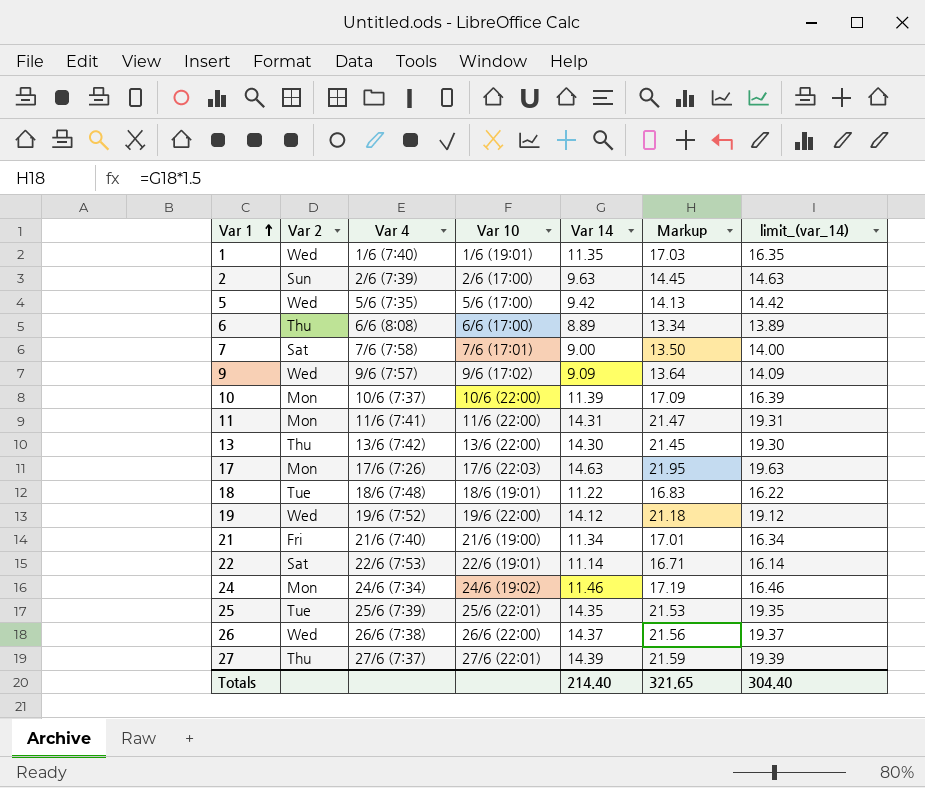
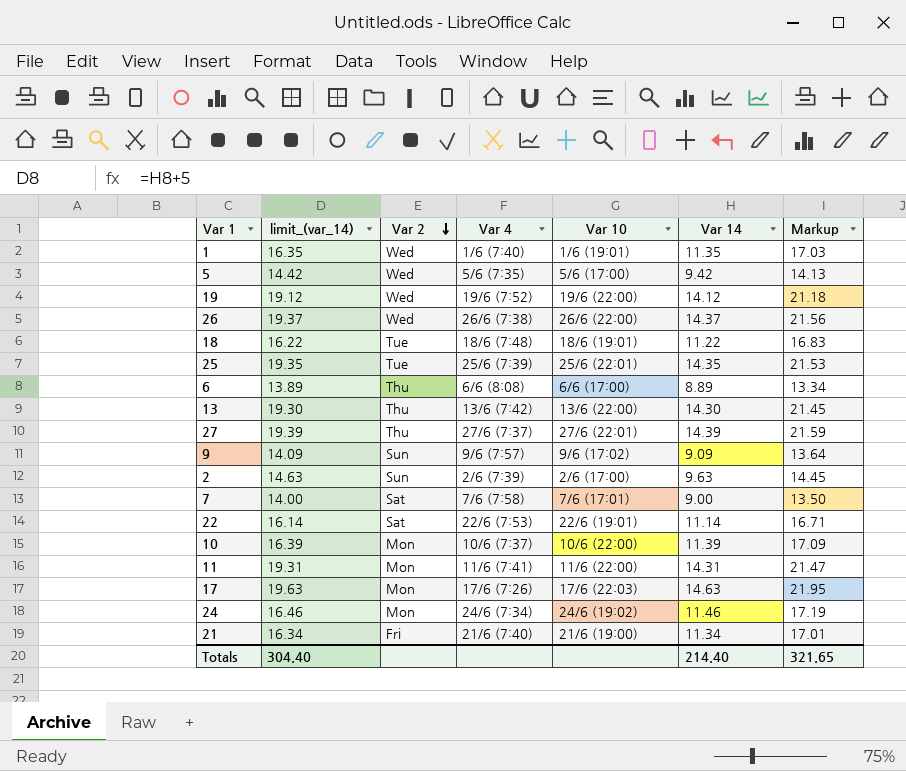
row order: Var 1 ascending -> Var 2 descending
column limit_(var_14) | position: 7 -> 2
9 | Var 2: Wed -> Sun

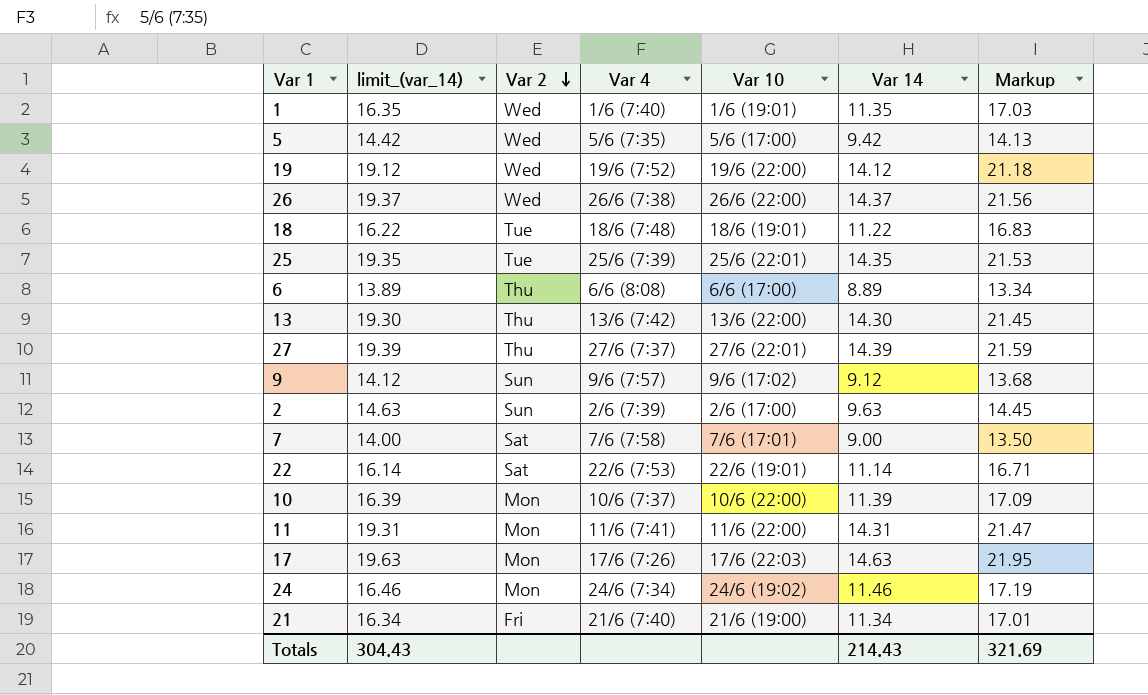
9 | limit_(var_14): 14.09 -> 14.12
9 | Var 14: 9.09 -> 9.12
9 | Markup: 13.64 -> 13.68
Totals | limit_(var_14): 304.40 -> 304.43
Totals | Var 14: 214.40 -> 214.43
Totals | Markup: 321.65 -> 321.69

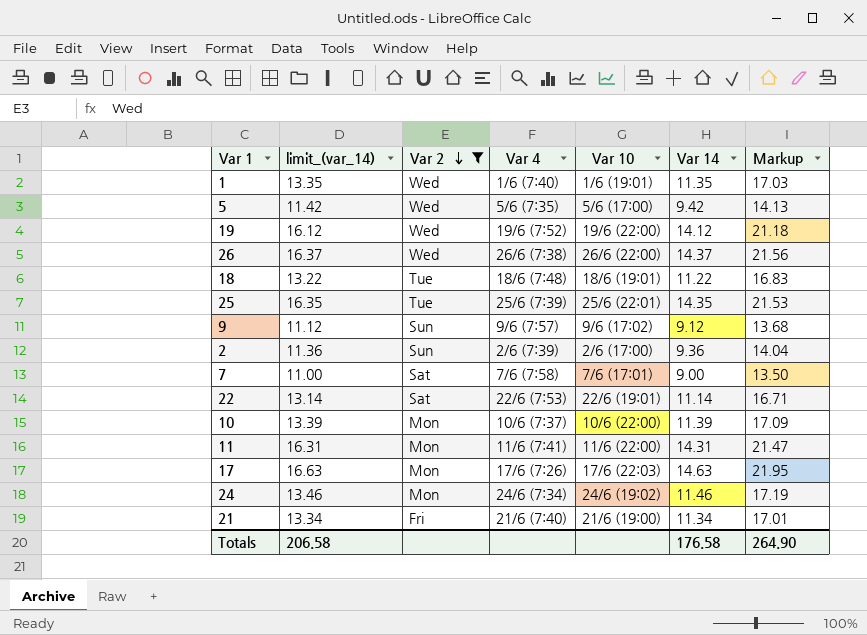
filter: none -> Var 2 != Thu
column limit_(var_14) | formula: [Var 14] + 5 -> [Var 14] + 2
2 | Var 14: 9.63 -> 9.36
2 | Markup: 14.45 -> 14.04
Totals | limit_(var_14): 304.43 -> 206.58
Totals | Var 14: 214.43 -> 176.58
Totals | Markup: 321.69 -> 264.90

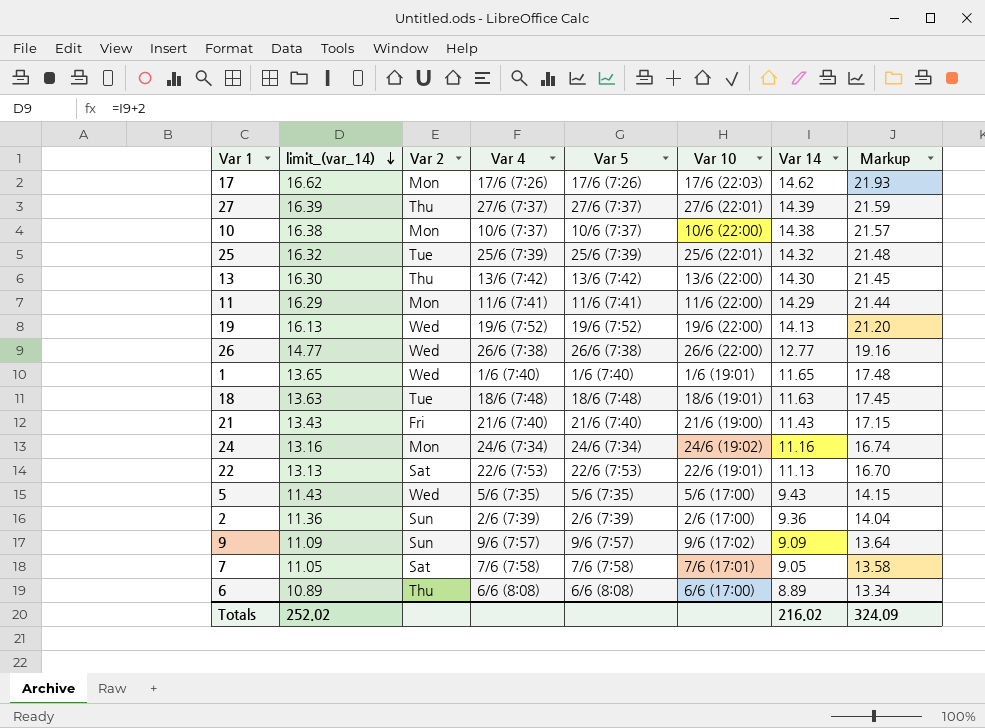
filter: Var 2 != Thu -> none
row order: Var 2 descending -> limit_(var_14) descending
column Var 5 | position: none -> 5
17 | limit_(var_14): 16.63 -> 16.62
17 | Var 14: 14.63 -> 14.62
17 | Markup: 21.95 -> 21.93
10 | limit_(var_14): 13.39 -> 16.38
10 | Var 14: 11.39 -> 14.38
10 | Markup: 17.09 -> 21.57
25 | limit_(var_14): 16.35 -> 16.32
25 | Var 14: 14.35 -> 14.32
25 | Markup: 21.53 -> 21.48
11 | limit_(var_14): 16.31 -> 16.29
11 | Var 14: 14.31 -> 14.29
11 | Markup: 21.47 -> 21.44
19 | limit_(var_14): 16.12 -> 16.13
19 | Var 14: 14.12 -> 14.13
19 | Markup: 21.18 -> 21.20
26 | limit_(var_14): 16.37 -> 14.77
26 | Var 14: 14.37 -> 12.77
26 | Markup: 21.56 -> 19.16
1 | limit_(var_14): 13.35 -> 13.65
1 | Var 14: 11.35 -> 11.65
1 | Markup: 17.03 -> 17.48
18 | limit_(var_14): 13.22 -> 13.63
18 | Var 14: 11.22 -> 11.63
18 | Markup: 16.83 -> 17.45
21 | limit_(var_14): 13.34 -> 13.43
21 | Var 14: 11.34 -> 11.43
21 | Markup: 17.01 -> 17.15
24 | limit_(var_14): 13.46 -> 13.16
24 | Var 14: 11.46 -> 11.16
24 | Markup: 17.19 -> 16.74
22 | limit_(var_14): 13.14 -> 13.13
22 | Var 14: 11.14 -> 11.13
22 | Markup: 16.71 -> 16.70
5 | limit_(var_14): 11.42 -> 11.43
5 | Var 14: 9.42 -> 9.43
5 | Markup: 14.13 -> 14.15
9 | limit_(var_14): 11.12 -> 11.09
9 | Var 14: 9.12 -> 9.09
9 | Markup: 13.68 -> 13.64
7 | limit_(var_14): 11.00 -> 11.05
7 | Var 14: 9.00 -> 9.05
7 | Markup: 13.50 -> 13.58
Totals | limit_(var_14): 206.58 -> 252.02
Totals | Var 14: 176.58 -> 216.02
Totals | Markup: 264.90 -> 324.09

